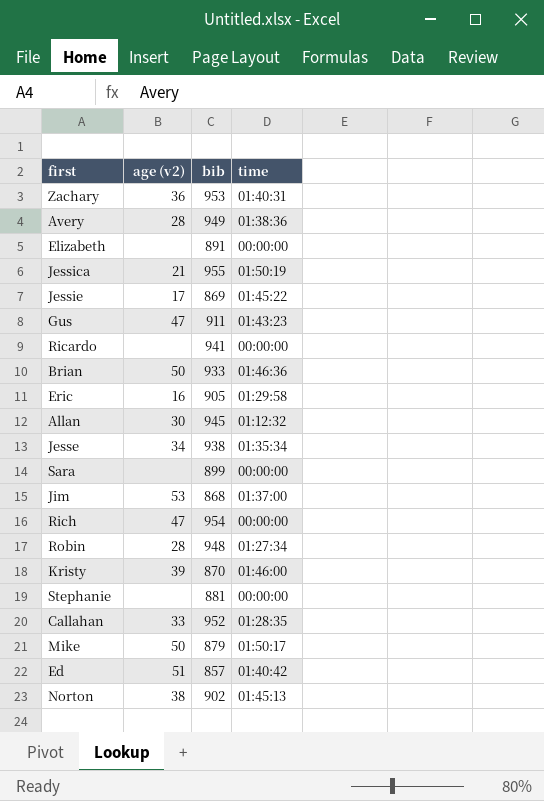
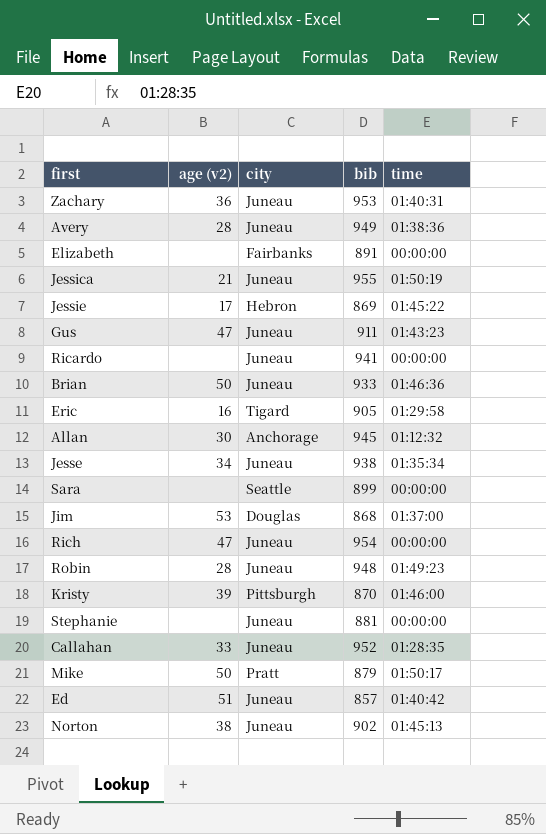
column city | position: none -> 3
Robin | time: 01:27:34 -> 01:49:23

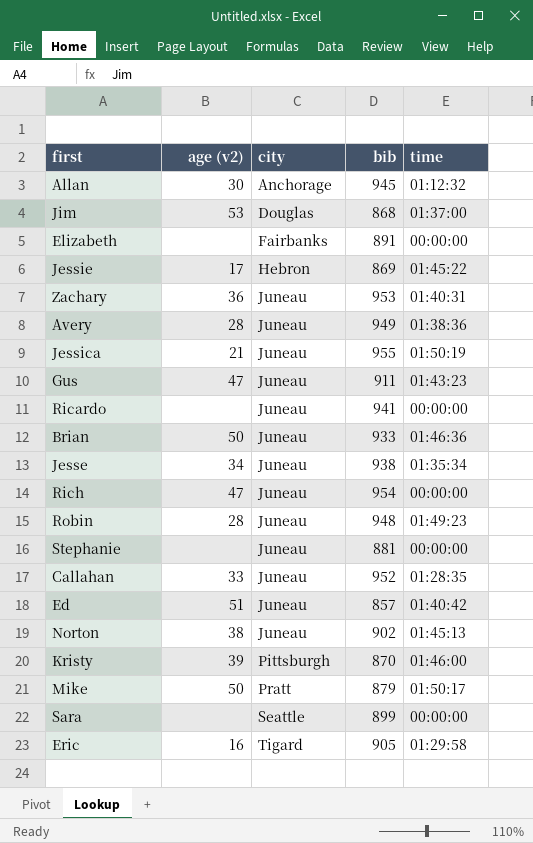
row order: none -> city ascending

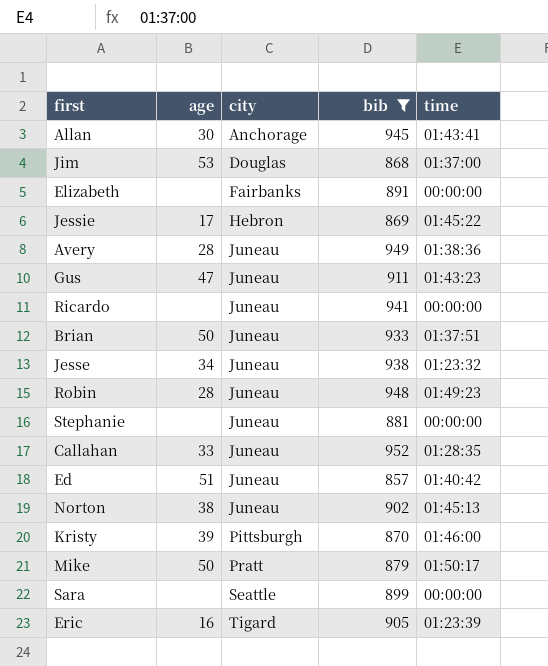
filter: none -> bib <= 952
column name: age (v2) -> age
Allan | time: 01:12:32 -> 01:43:41
Brian | time: 01:46:36 -> 01:37:51
Jesse | time: 01:35:34 -> 01:23:32
Eric | time: 01:29:58 -> 01:23:39

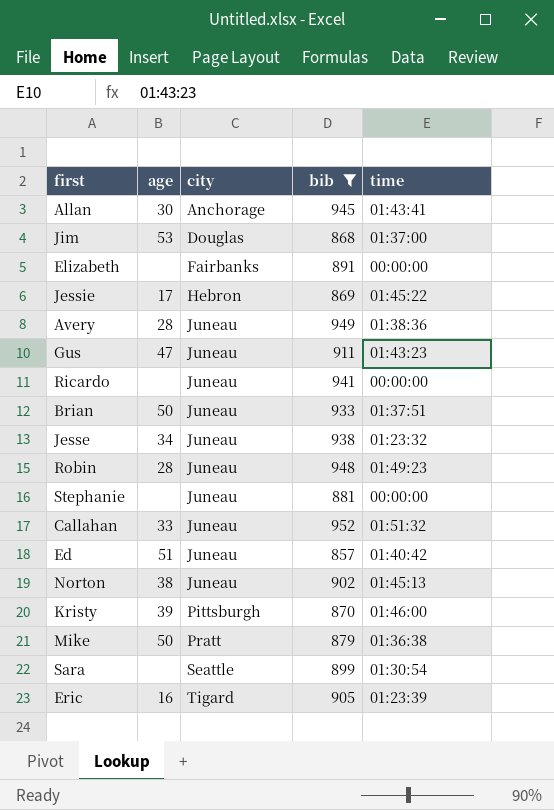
Callahan | time: 01:28:35 -> 01:51:32
Mike | time: 01:50:17 -> 01:36:38
Sara | time: 00:00:00 -> 01:30:54

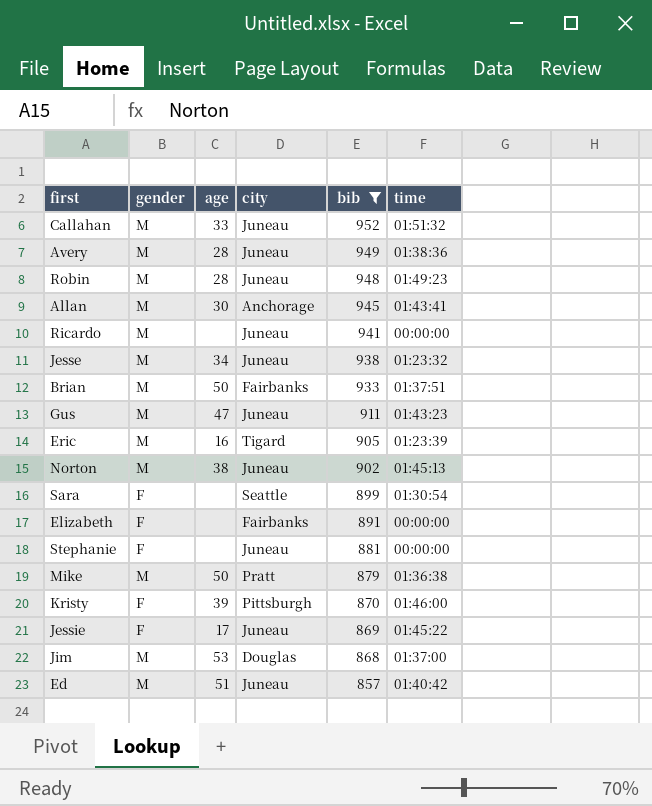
row order: city ascending -> bib descending
column gender | position: none -> 2
Brian | city: Juneau -> Fairbanks
Jessie | city: Hebron -> Juneau

